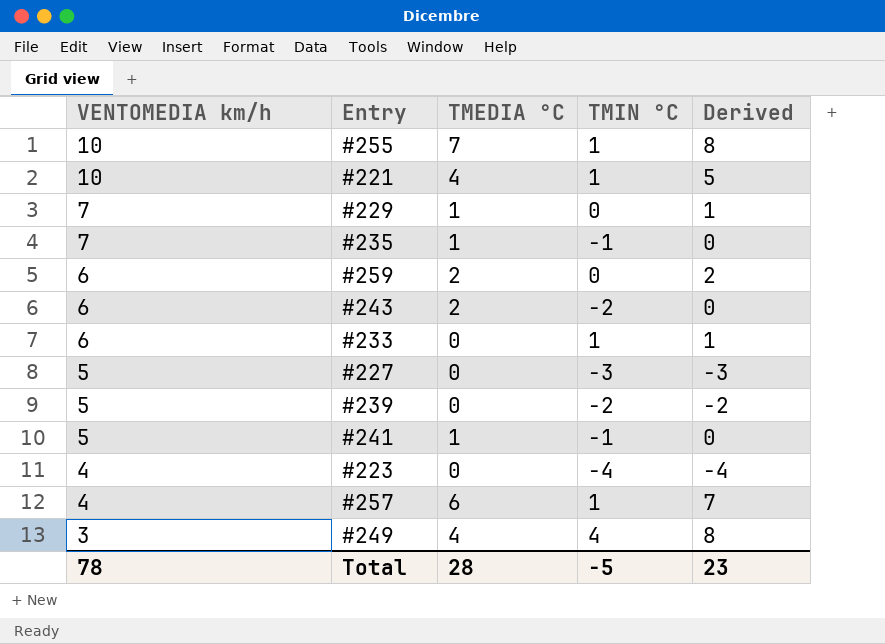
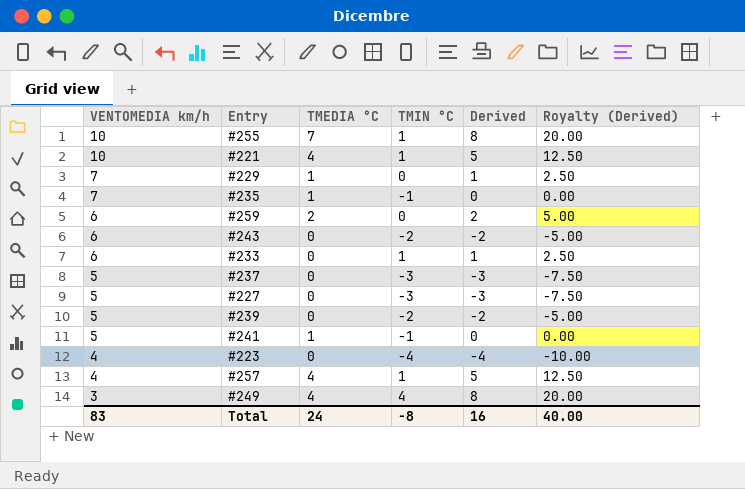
column Royalty (Derived) | formula: none -> [Derived] * 2.5
#243 | TMEDIA °C: 2 -> 0
#243 | Derived: 0 -> -2
row #237: none -> 5 | 0 | -3 | -3 | -7.50
#257 | TMEDIA °C: 6 -> 4
#257 | Derived: 7 -> 5
Total | VENTOMEDIA km/h: 78 -> 83
Total | TMEDIA °C: 28 -> 24
Total | TMIN °C: -5 -> -8
Total | Derived: 23 -> 16

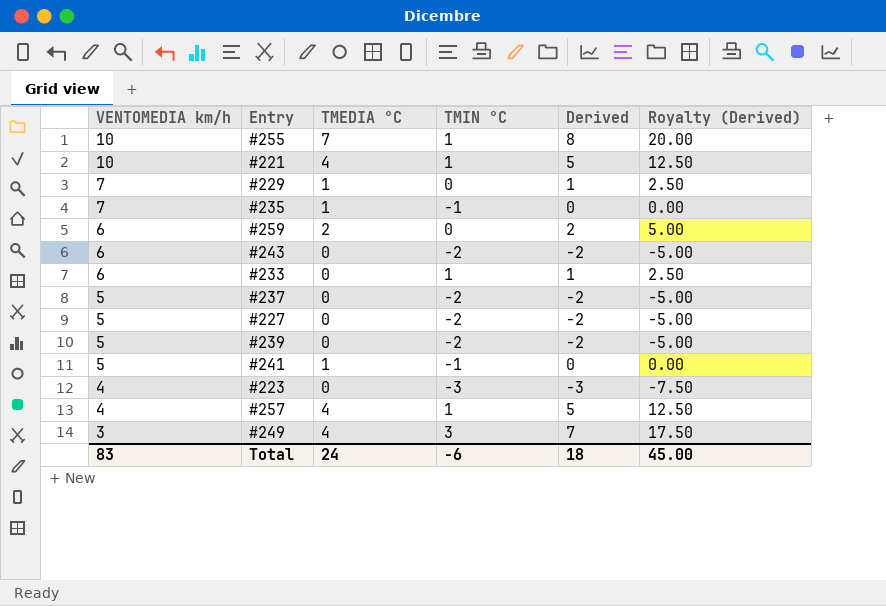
#237 | TMIN °C: -3 -> -2
#237 | Derived: -3 -> -2
#237 | Royalty (Derived): -7.50 -> -5.00
#227 | TMIN °C: -3 -> -2
#227 | Derived: -3 -> -2
#227 | Royalty (Derived): -7.50 -> -5.00
#223 | TMIN °C: -4 -> -3
#223 | Derived: -4 -> -3
#223 | Royalty (Derived): -10.00 -> -7.50
#249 | TMIN °C: 4 -> 3
#249 | Derived: 8 -> 7
#249 | Royalty (Derived): 20.00 -> 17.50
Total | TMIN °C: -8 -> -6
Total | Derived: 16 -> 18
Total | Royalty (Derived): 40.00 -> 45.00

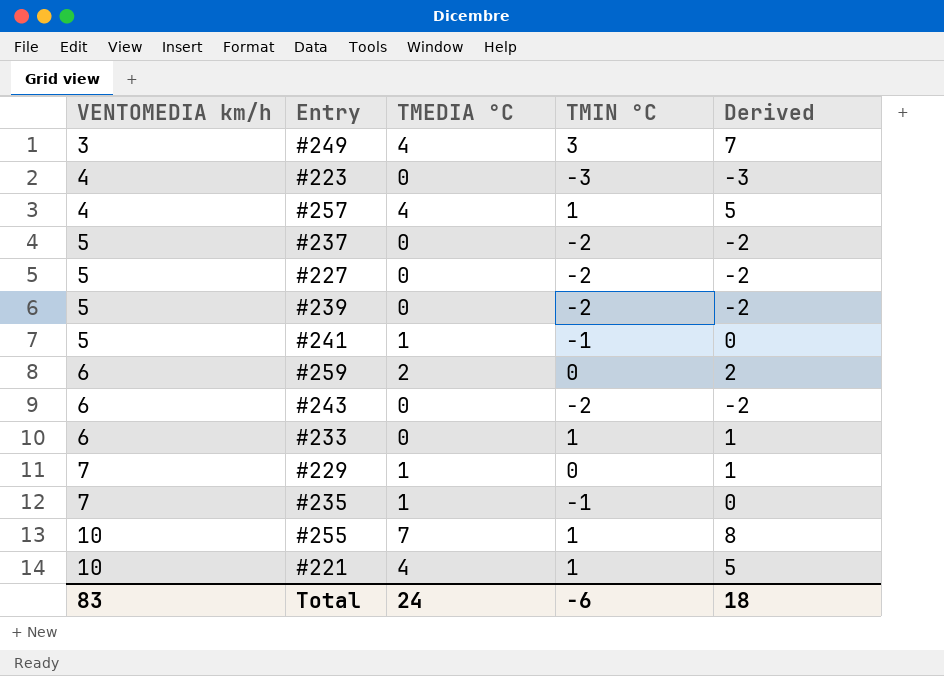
row order: VENTOMEDIA km/h descending -> VENTOMEDIA km/h ascending
column Royalty (Derived) | formula: [Derived] * 2.5 -> none

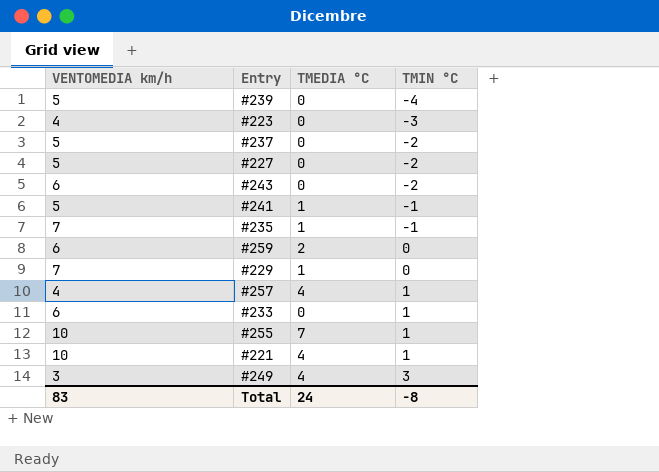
row order: VENTOMEDIA km/h ascending -> TMIN °C ascending
column Derived | formula: [TMEDIA °C] + [TMIN °C] -> none
#239 | TMIN °C: -2 -> -4
Total | TMIN °C: -6 -> -8

